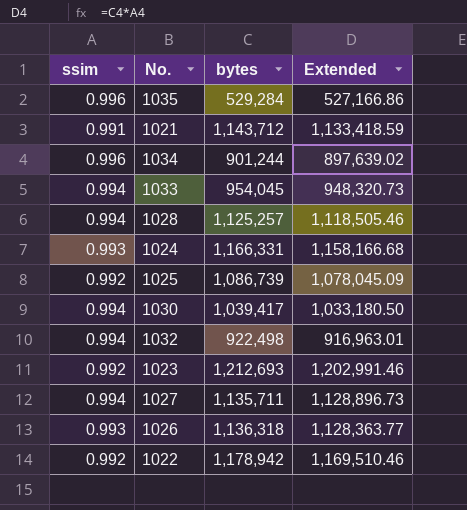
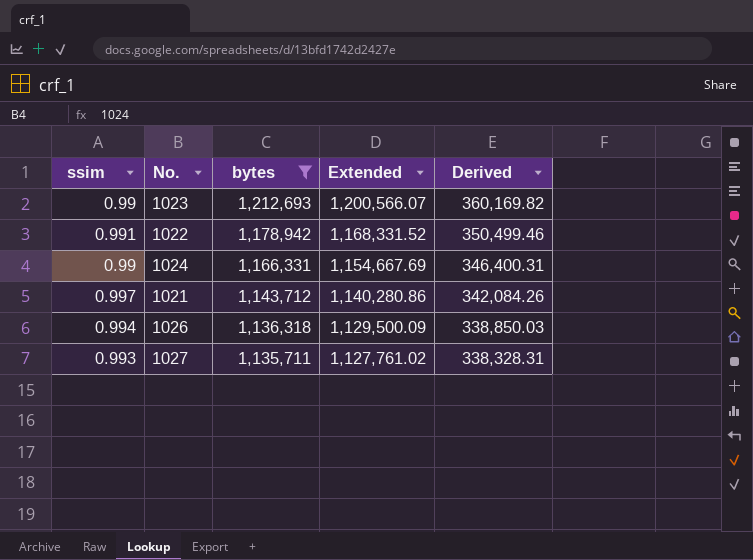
filter: none -> bytes >= 1,135,711
row order: none -> bytes descending
column Derived | formula: none -> [Extended] * 0.3
1023 | ssim: 0.992 -> 0.99
1023 | Extended: 1,202,991.46 -> 1,200,566.07
1022 | ssim: 0.992 -> 0.991
1022 | Extended: 1,169,510.46 -> 1,168,331.52
1024 | ssim: 0.993 -> 0.99
1024 | Extended: 1,158,166.68 -> 1,154,667.69
1021 | ssim: 0.991 -> 0.997
1021 | Extended: 1,133,418.59 -> 1,140,280.86
1026 | ssim: 0.993 -> 0.994
1026 | Extended: 1,128,363.77 -> 1,129,500.09
1027 | ssim: 0.994 -> 0.993
1027 | Extended: 1,128,896.73 -> 1,127,761.02

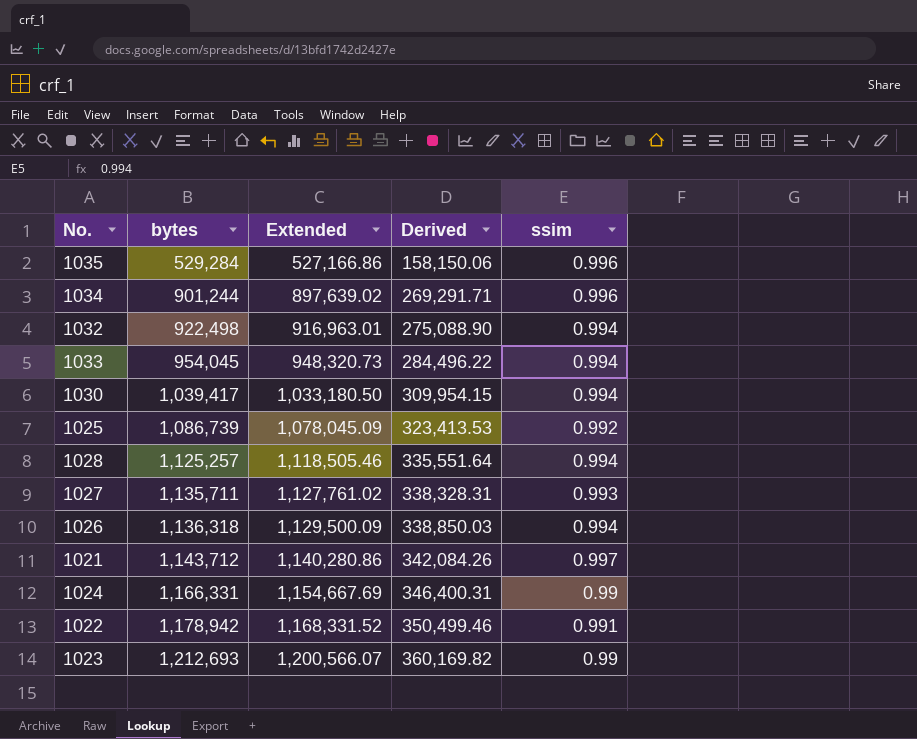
filter: bytes >= 1,135,711 -> none
row order: bytes descending -> bytes ascending
column ssim | position: 1 -> 5

